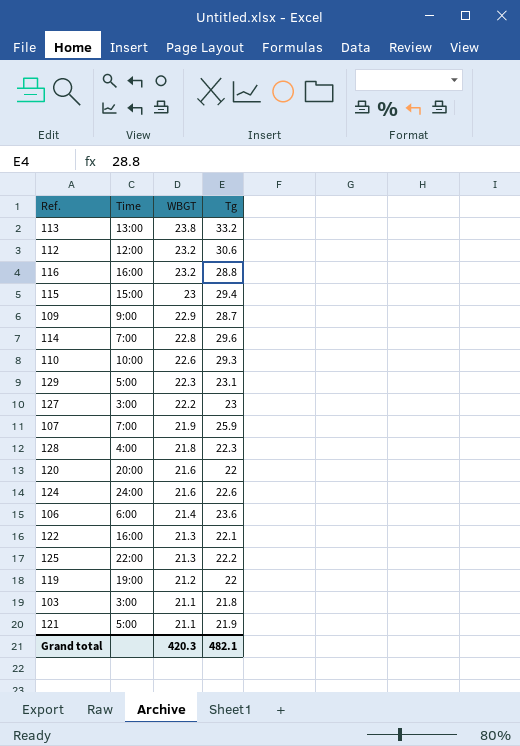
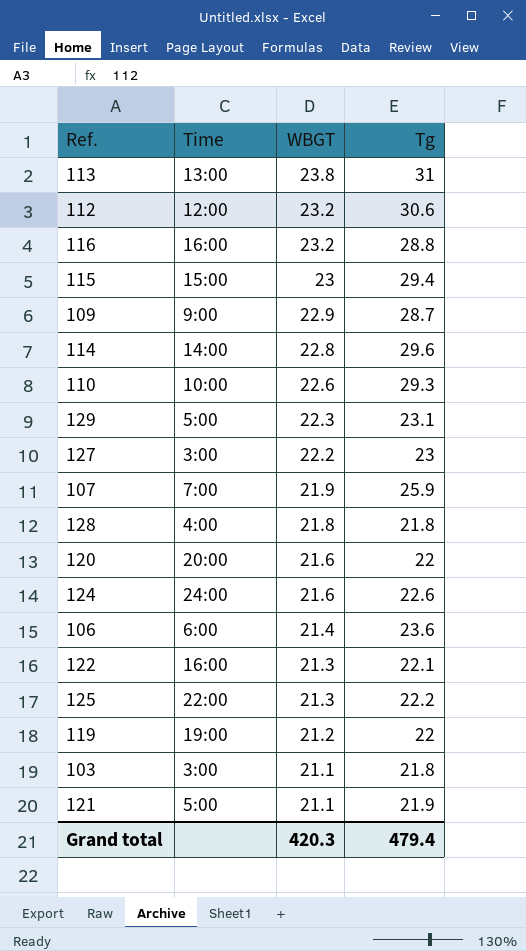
113 | Tg: 33.2 -> 31
114 | Time: 7:00 -> 14:00
128 | Tg: 22.3 -> 21.8
Grand total | Tg: 482.1 -> 479.4

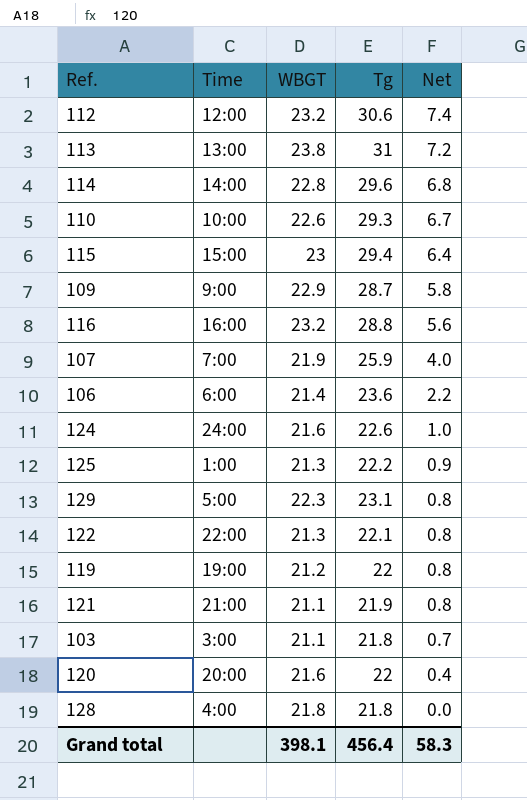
row order: WBGT descending -> Net descending
column Net | formula: none -> [Tg] - [WBGT]
row 127: 3:00 | 22.2 | 23 -> none
125 | Time: 22:00 -> 1:00
122 | Time: 16:00 -> 22:00
121 | Time: 5:00 -> 21:00
Grand total | WBGT: 420.3 -> 398.1
Grand total | Tg: 479.4 -> 456.4

